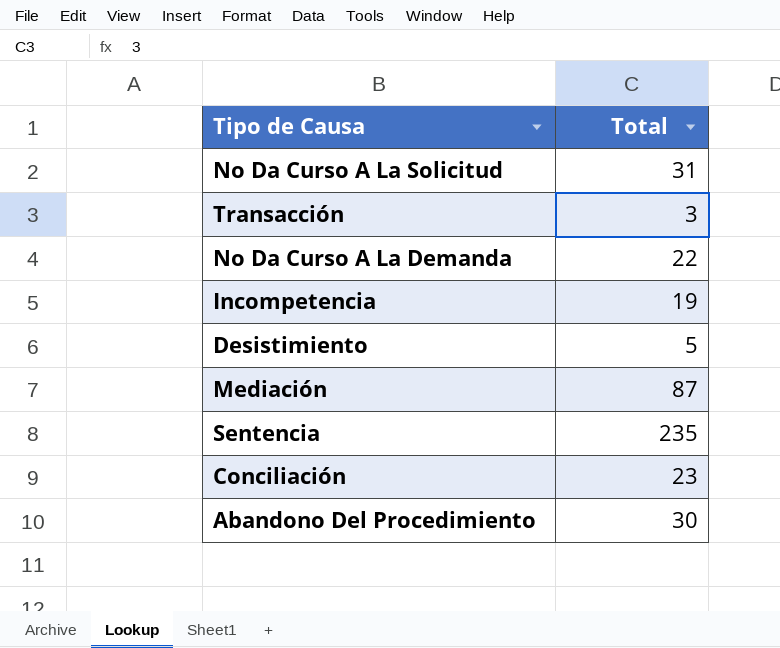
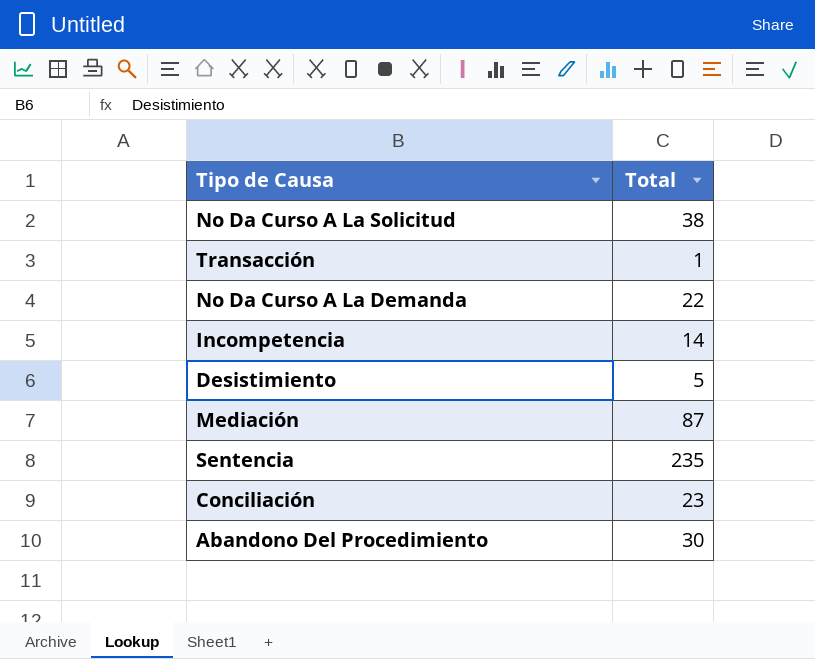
No Da Curso A La Solicitud | Total: 31 -> 38
Transacción | Total: 3 -> 1
Incompetencia | Total: 19 -> 14

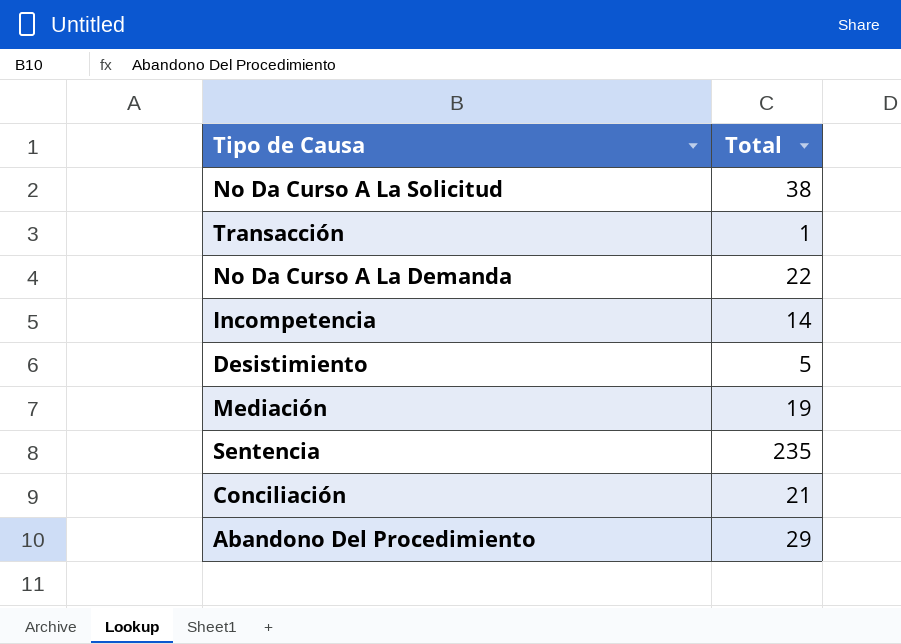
Mediación | Total: 87 -> 19
Conciliación | Total: 23 -> 21
Abandono Del Procedimiento | Total: 30 -> 29

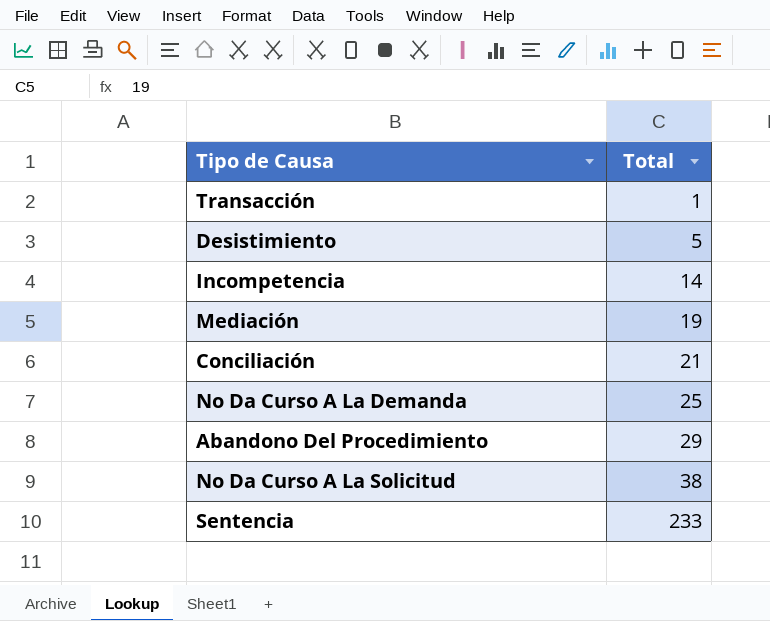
row order: none -> Total ascending
No Da Curso A La Demanda | Total: 22 -> 25
Sentencia | Total: 235 -> 233

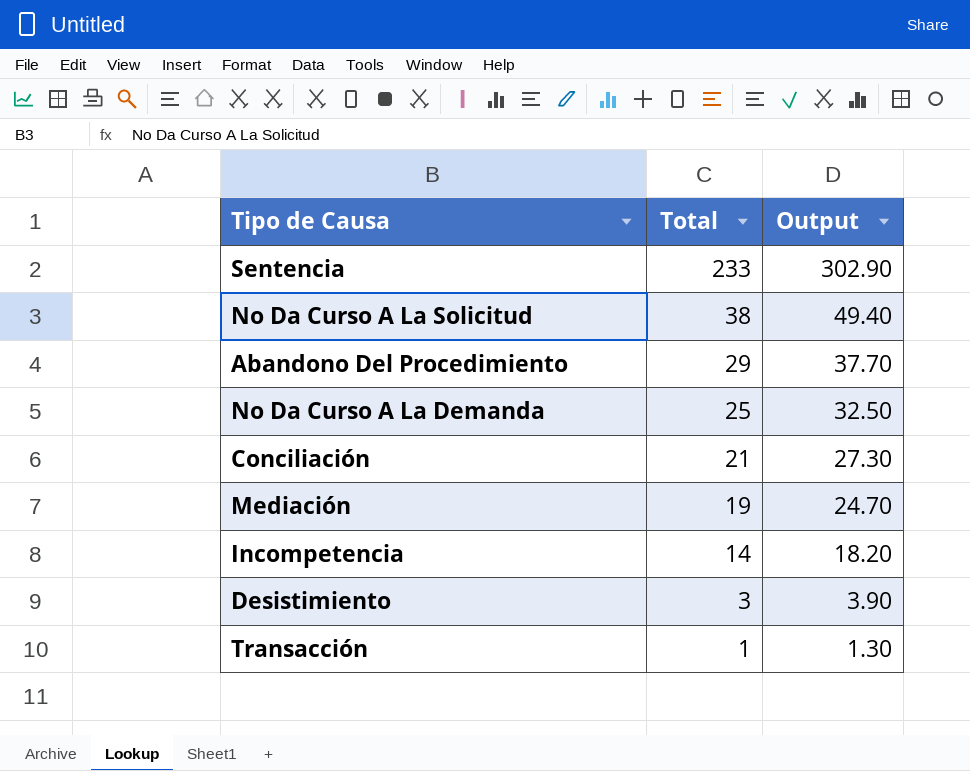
row order: Total ascending -> Total descending
column Output | formula: none -> [Total] * 1.3
Desistimiento | Total: 5 -> 3

